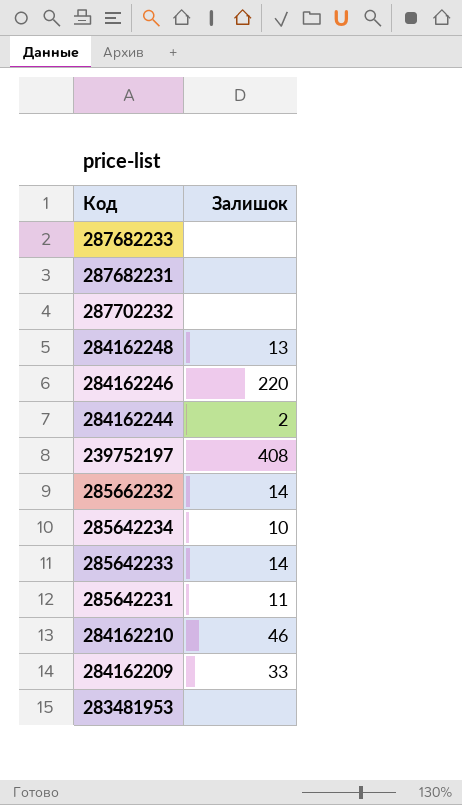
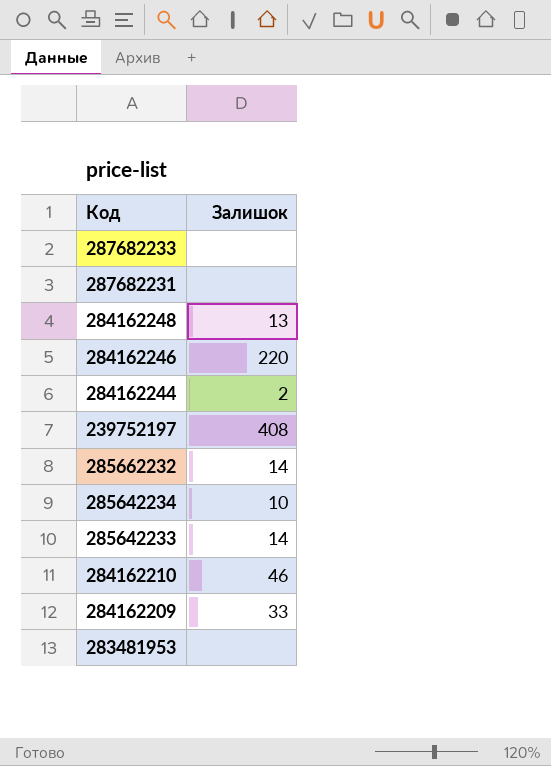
row 287702232: none -> none
row 285642231: 11 -> none

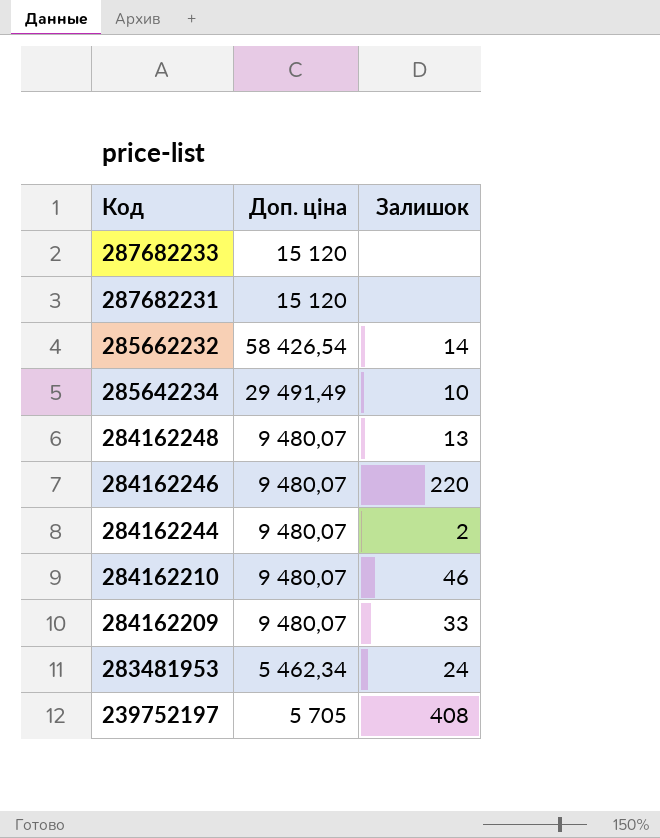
row order: none -> Код descending
column Доп. ціна | position: none -> 2
row 285642233: 14 -> none
283481953 | Залишок: none -> 24

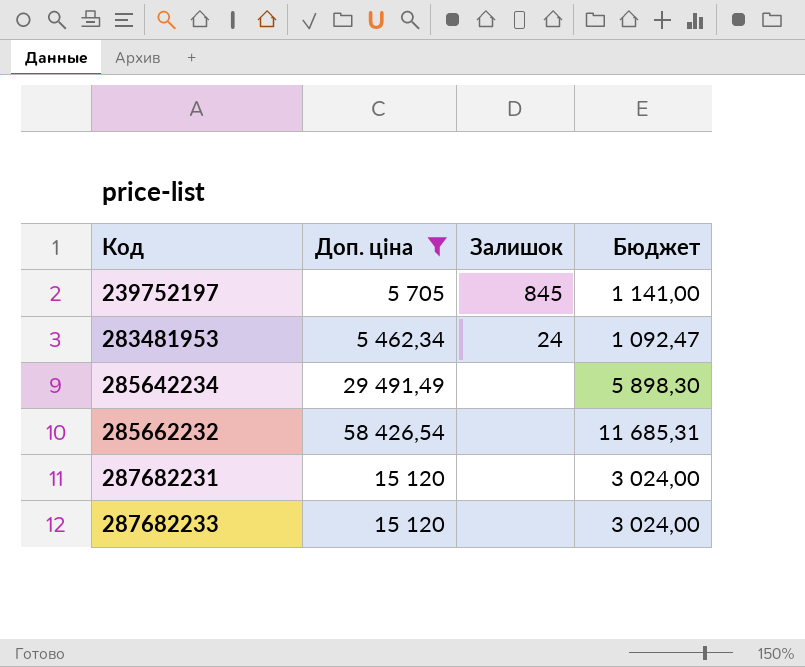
filter: none -> Доп. ціна != 9 480,07
row order: Код descending -> Код ascending
column Бюджет | formula: none -> [Доп. ціна] * 0,2
239752197 | Залишок: 408 -> 845
285642234 | Залишок: 10 -> none
285662232 | Залишок: 14 -> none

